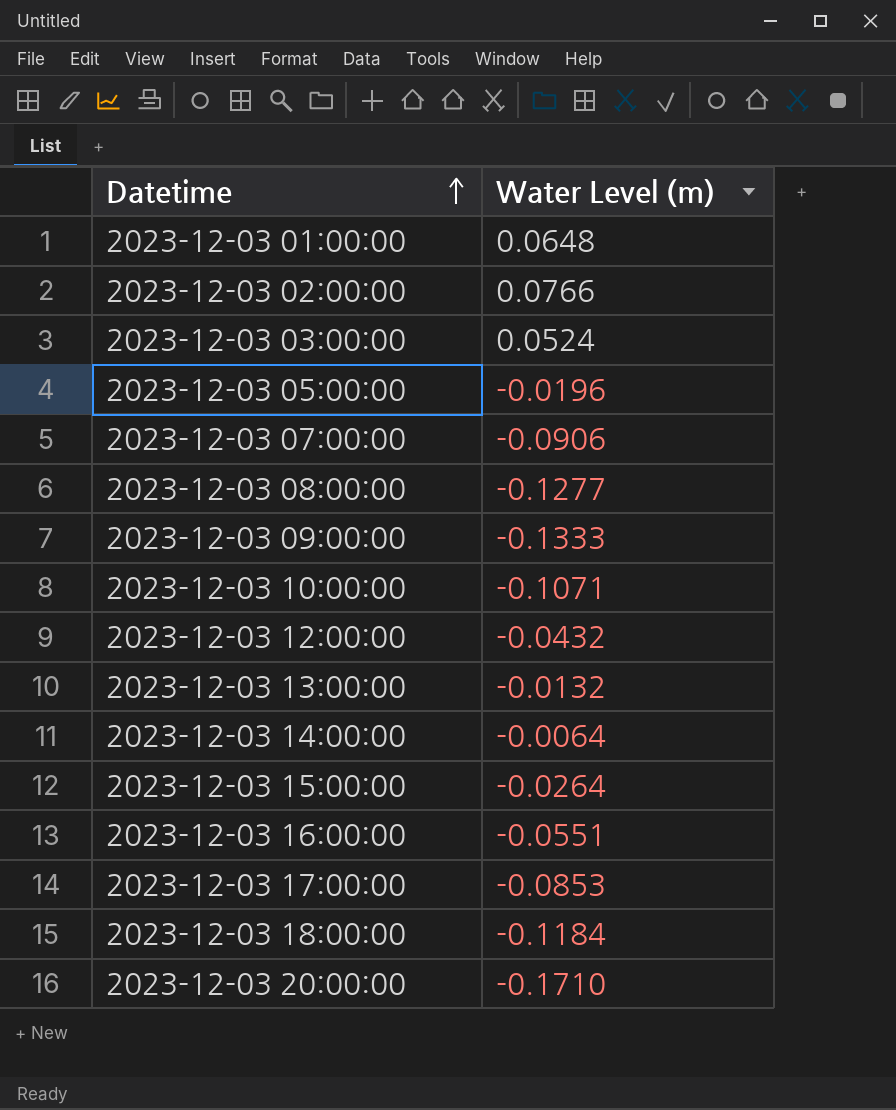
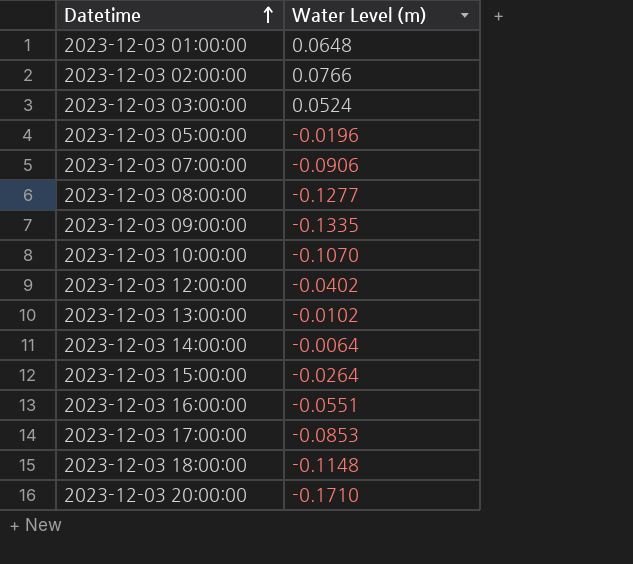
2023-12-03 09:00:00 | Water Level (m): -0.1333 -> -0.1335
2023-12-03 10:00:00 | Water Level (m): -0.1071 -> -0.1070
2023-12-03 12:00:00 | Water Level (m): -0.0432 -> -0.0402
2023-12-03 13:00:00 | Water Level (m): -0.0132 -> -0.0102
2023-12-03 18:00:00 | Water Level (m): -0.1184 -> -0.1148

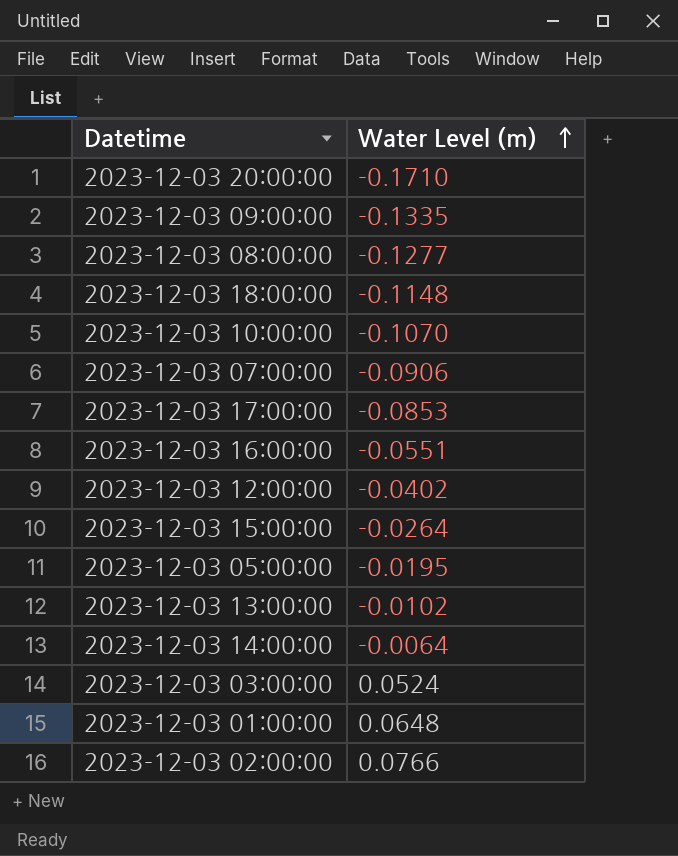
row order: Datetime ascending -> Water Level (m) ascending
2023-12-03 05:00:00 | Water Level (m): -0.0196 -> -0.0195

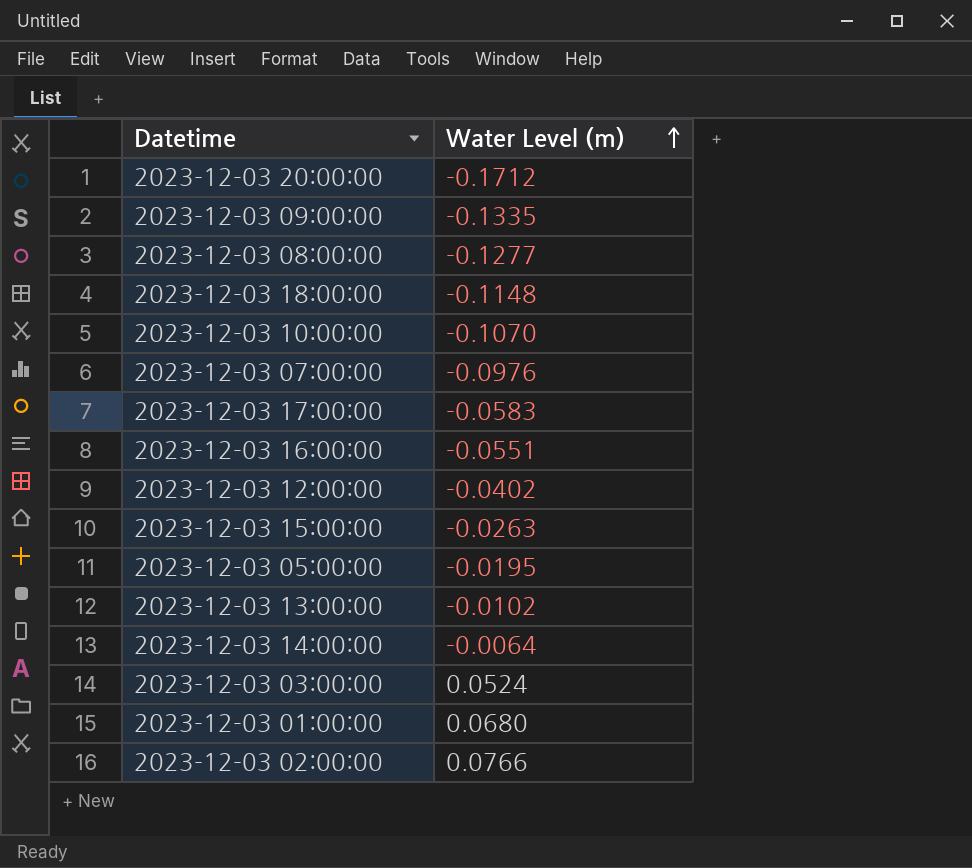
2023-12-03 20:00:00 | Water Level (m): -0.1710 -> -0.1712
2023-12-03 07:00:00 | Water Level (m): -0.0906 -> -0.0976
2023-12-03 17:00:00 | Water Level (m): -0.0853 -> -0.0583
2023-12-03 15:00:00 | Water Level (m): -0.0264 -> -0.0263
2023-12-03 01:00:00 | Water Level (m): 0.0648 -> 0.0680

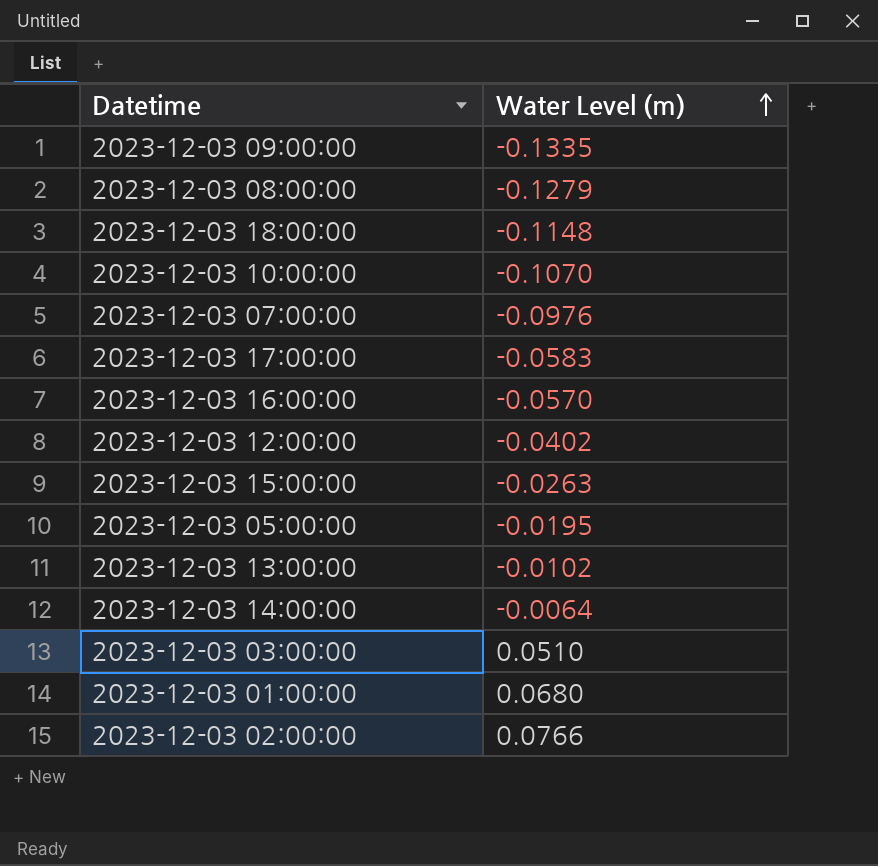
row 2023-12-03 20:00:00: -0.1712 -> none
2023-12-03 08:00:00 | Water Level (m): -0.1277 -> -0.1279
2023-12-03 16:00:00 | Water Level (m): -0.0551 -> -0.0570
2023-12-03 03:00:00 | Water Level (m): 0.0524 -> 0.0510

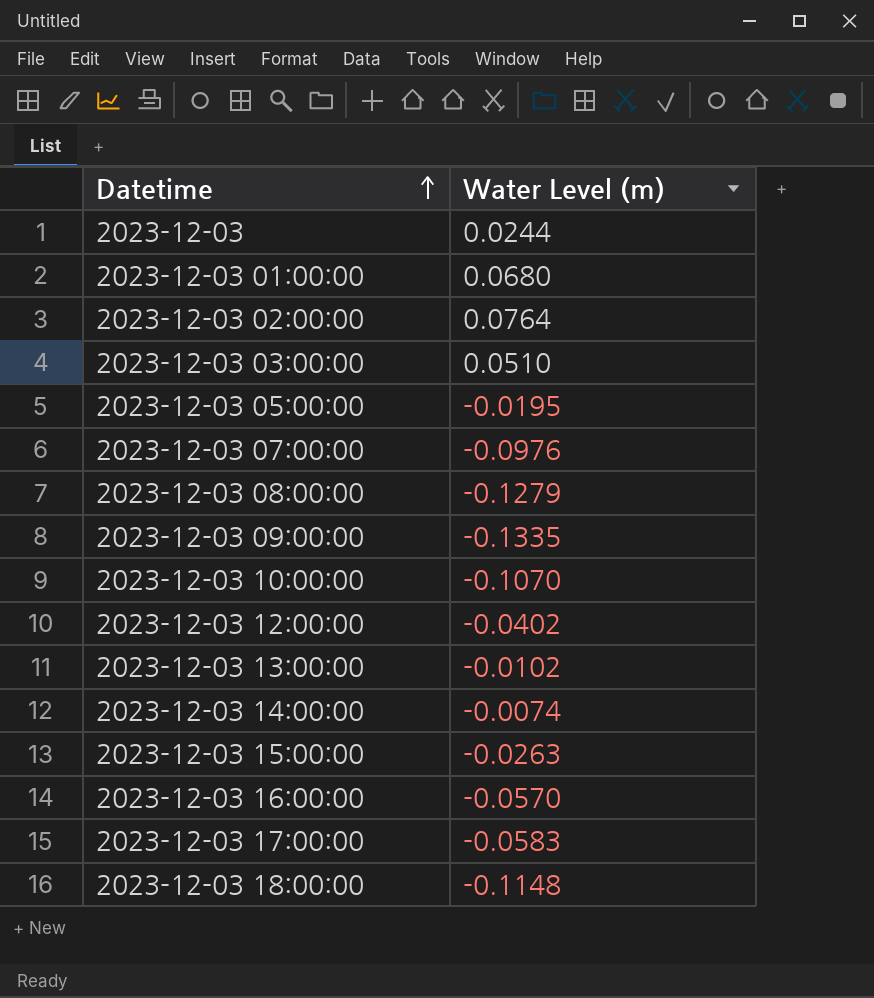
row order: Water Level (m) ascending -> Datetime ascending
row 2023-12-03: none -> 0.0244
2023-12-03 02:00:00 | Water Level (m): 0.0766 -> 0.0764
2023-12-03 14:00:00 | Water Level (m): -0.0064 -> -0.0074

